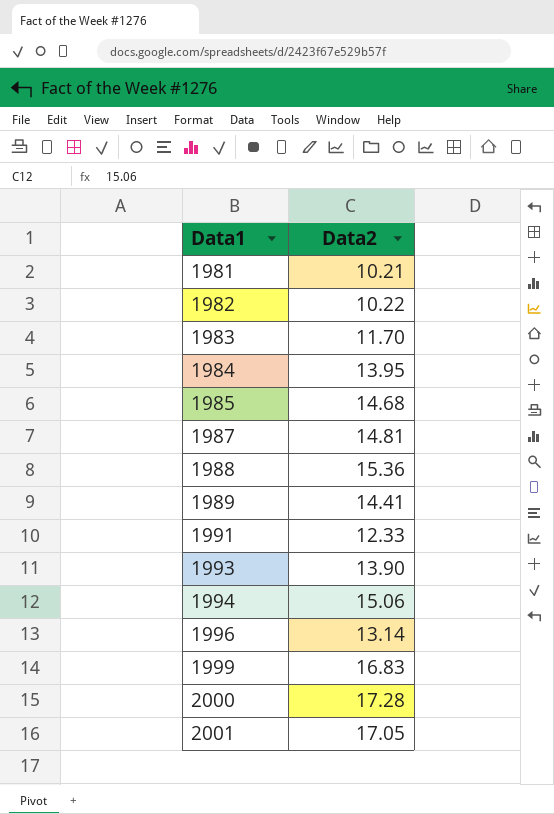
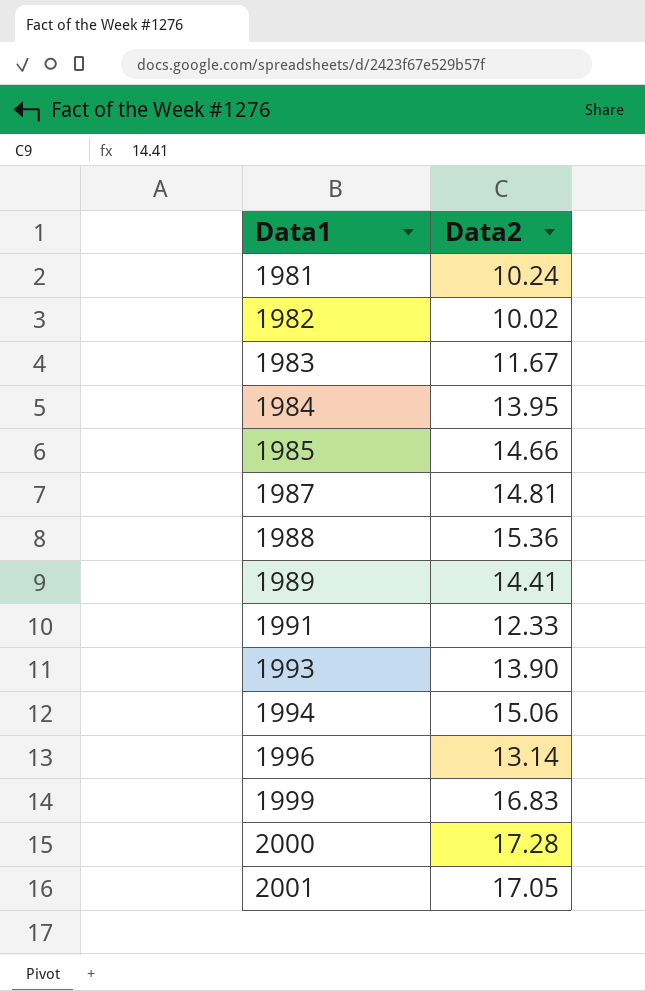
1981 | Data2: 10.21 -> 10.24
1982 | Data2: 10.22 -> 10.02
1983 | Data2: 11.70 -> 11.67
1985 | Data2: 14.68 -> 14.66

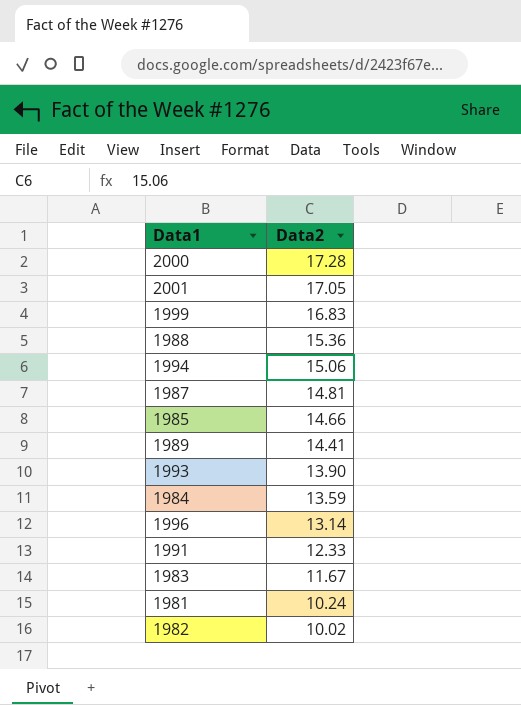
row order: Data1 ascending -> Data2 descending
1984 | Data2: 13.95 -> 13.59

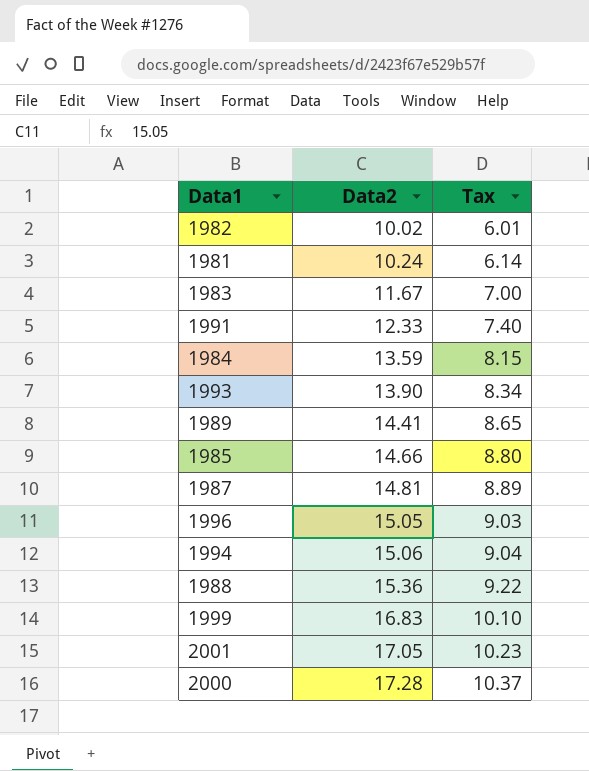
row order: Data2 descending -> Data2 ascending
column Tax | formula: none -> [Data2] * 0.6
1996 | Data2: 13.14 -> 15.05

